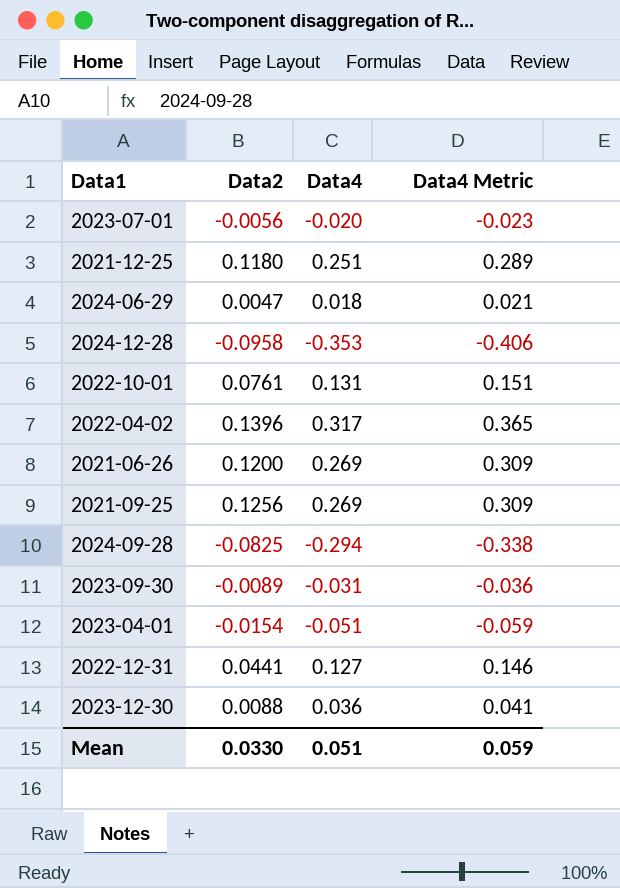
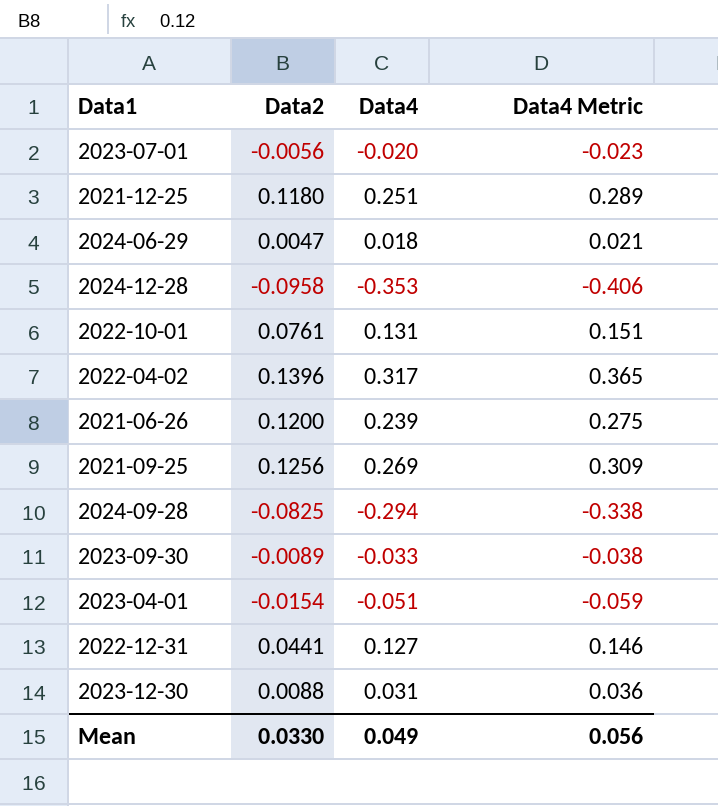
2021-06-26 | Data4: 0.269 -> 0.239
2021-06-26 | Data4 Metric: 0.309 -> 0.275
2023-09-30 | Data4: -0.031 -> -0.033
2023-09-30 | Data4 Metric: -0.036 -> -0.038
2023-12-30 | Data4: 0.036 -> 0.031
2023-12-30 | Data4 Metric: 0.041 -> 0.036
Mean | Data4: 0.051 -> 0.049
Mean | Data4 Metric: 0.059 -> 0.056

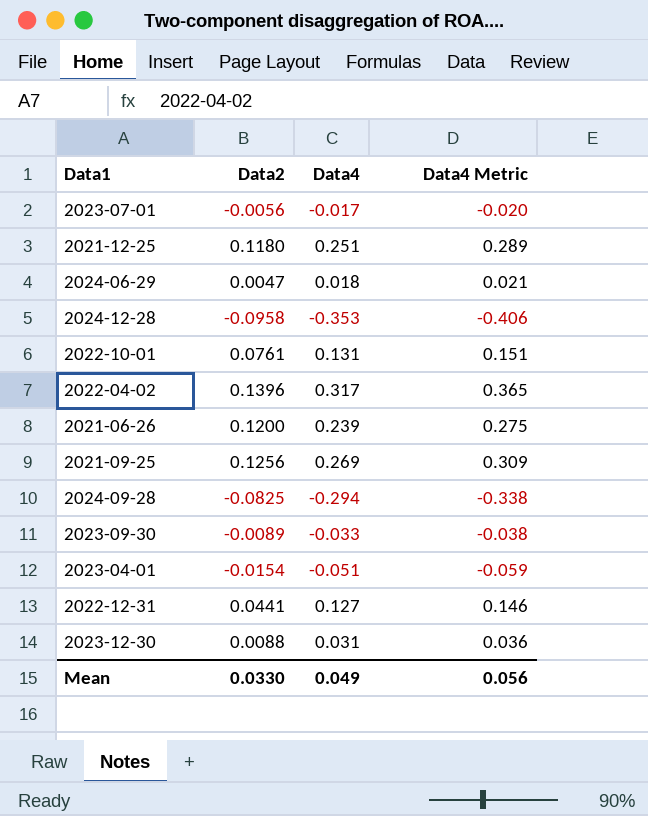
2023-07-01 | Data4: -0.020 -> -0.017
2023-07-01 | Data4 Metric: -0.023 -> -0.020

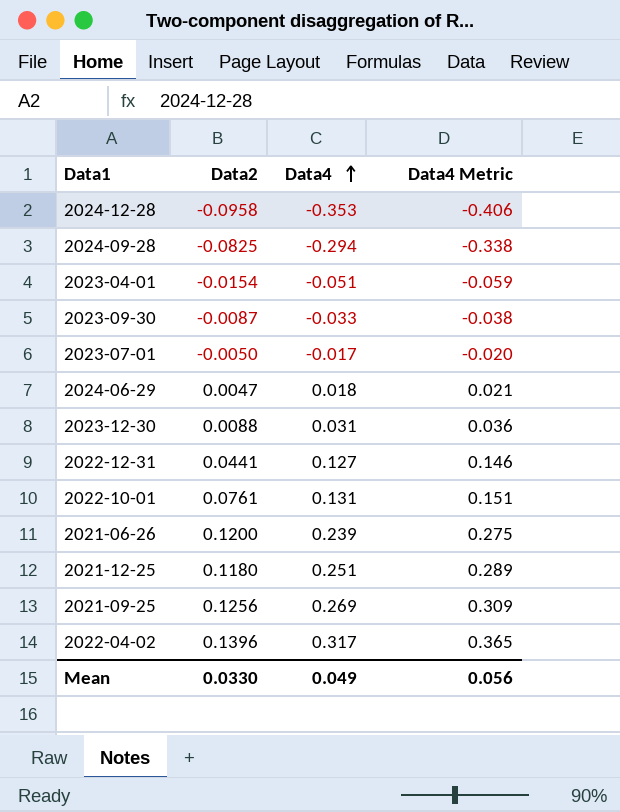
row order: none -> Data4 ascending
2023-09-30 | Data2: -0.0089 -> -0.0087
2023-07-01 | Data2: -0.0056 -> -0.0050

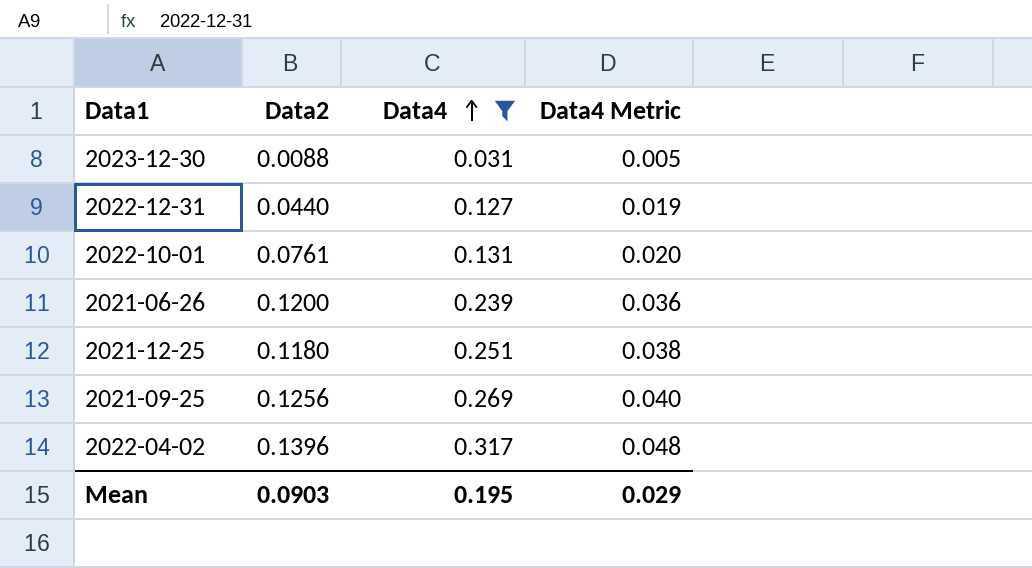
filter: none -> Data4 >= 0.031
column Data4 Metric | formula: [Data4] * 1.15 -> [Data4] * 0.15
2022-12-31 | Data2: 0.0441 -> 0.0440
Mean | Data2: 0.0330 -> 0.0903
Mean | Data4: 0.049 -> 0.195
Mean | Data4 Metric: 0.056 -> 0.029

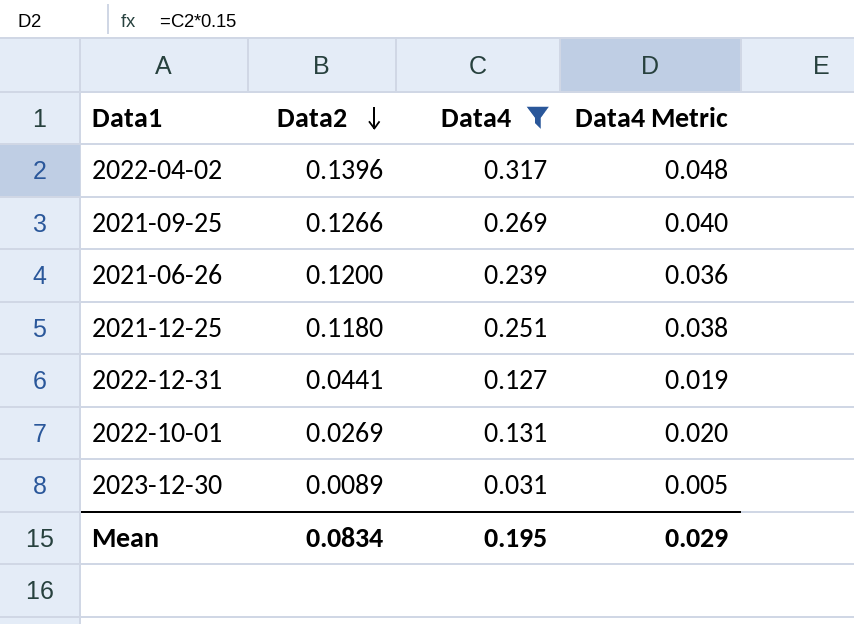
row order: Data4 ascending -> Data2 descending
2021-09-25 | Data2: 0.1256 -> 0.1266
2022-12-31 | Data2: 0.0440 -> 0.0441
2022-10-01 | Data2: 0.0761 -> 0.0269
2023-12-30 | Data2: 0.0088 -> 0.0089
Mean | Data2: 0.0903 -> 0.0834

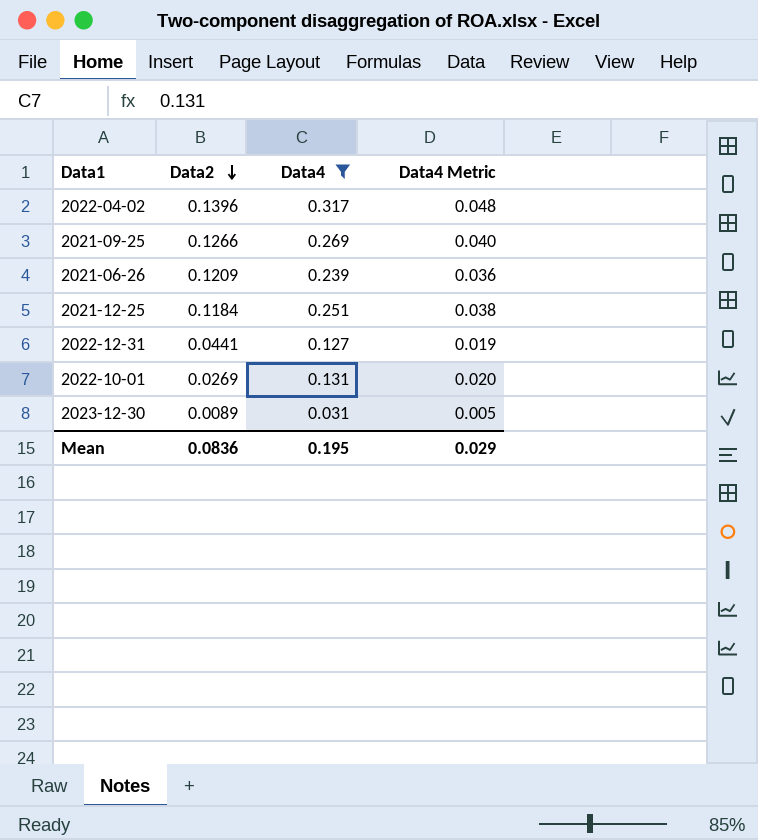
2021-06-26 | Data2: 0.1200 -> 0.1209
2021-12-25 | Data2: 0.1180 -> 0.1184
Mean | Data2: 0.0834 -> 0.0836

